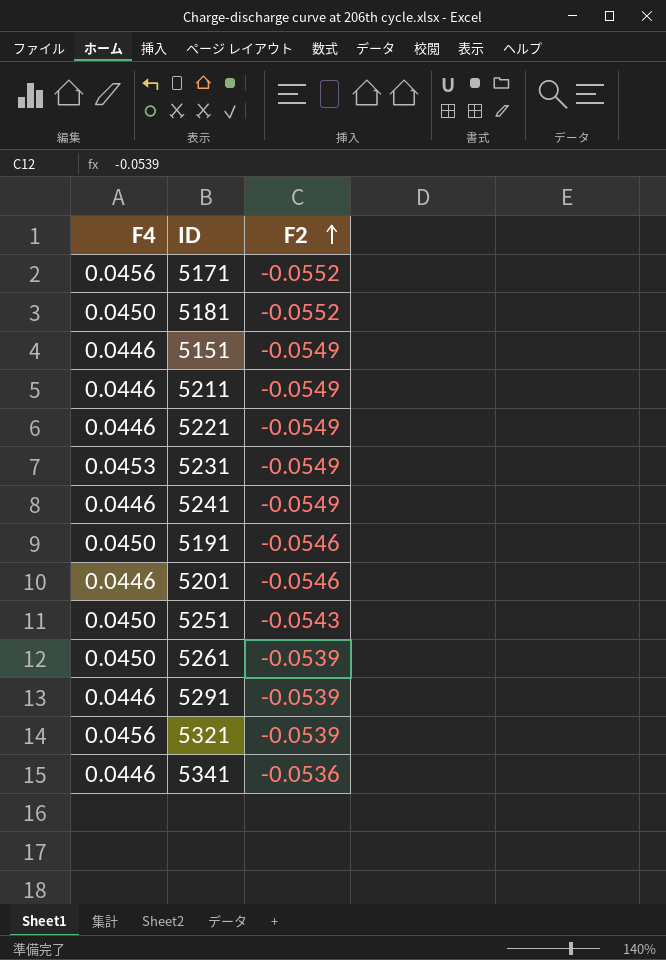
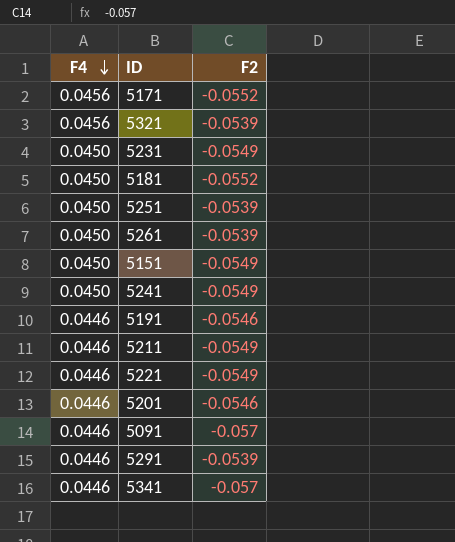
row order: F2 ascending -> F4 descending
5231 | F4: 0.0453 -> 0.0450
5251 | F2: -0.0543 -> -0.0539
5151 | F4: 0.0446 -> 0.0450
5241 | F4: 0.0446 -> 0.0450
5191 | F4: 0.0450 -> 0.0446
row 5091: none -> 0.0446 | -0.057
5341 | F2: -0.0536 -> -0.057

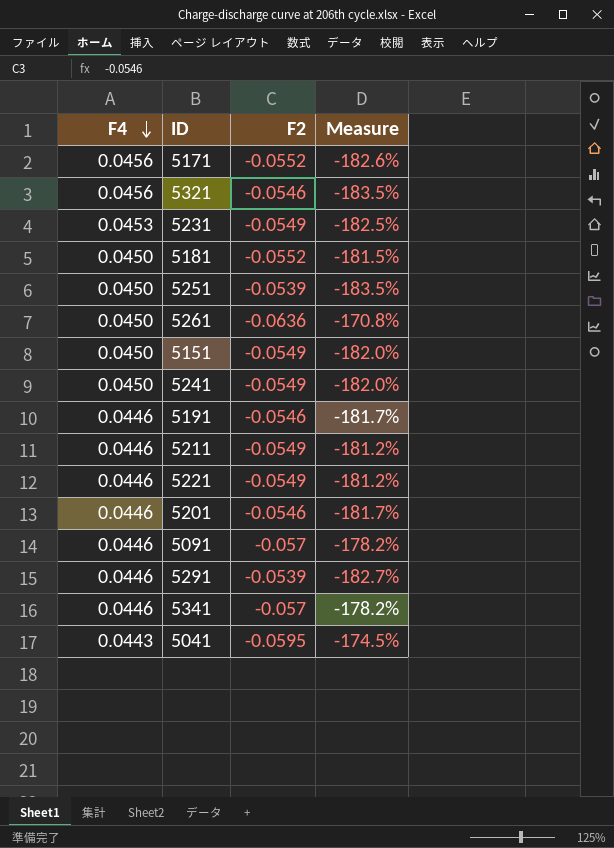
column Measure | formula: none -> ([F4] - [F2]) / [F2]
5321 | F2: -0.0539 -> -0.0546
5231 | F4: 0.0450 -> 0.0453
5261 | F2: -0.0539 -> -0.0636
row 5041: none -> 0.0443 | -0.0595 | -174.5%

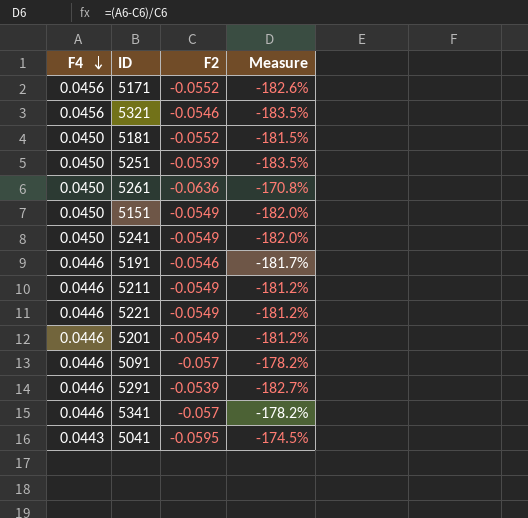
row 5231: 0.0453 | -0.0549 | -182.5% -> none
5201 | F2: -0.0546 -> -0.0549
5201 | Measure: -181.7% -> -181.2%

